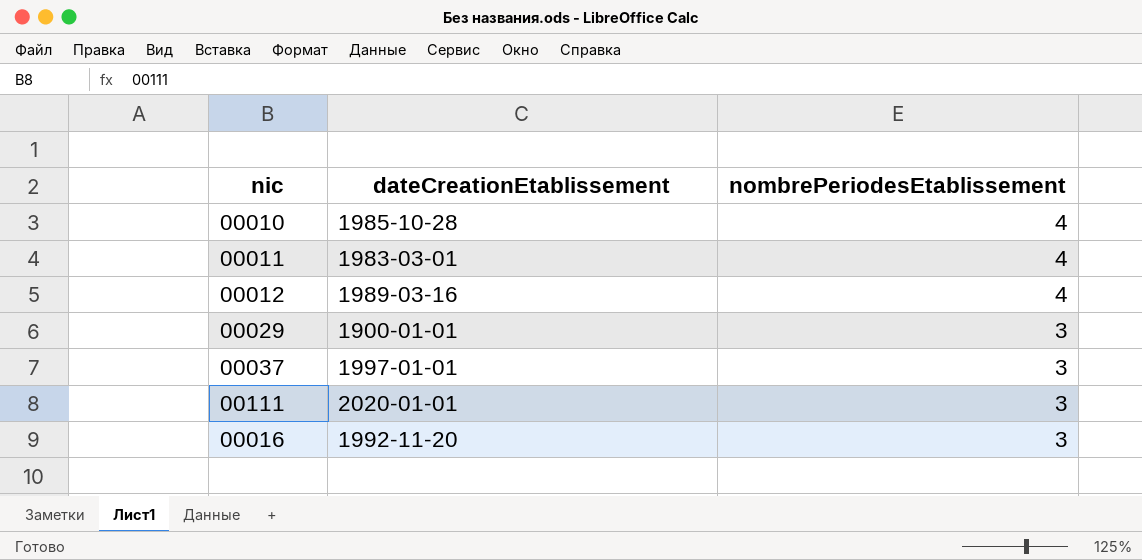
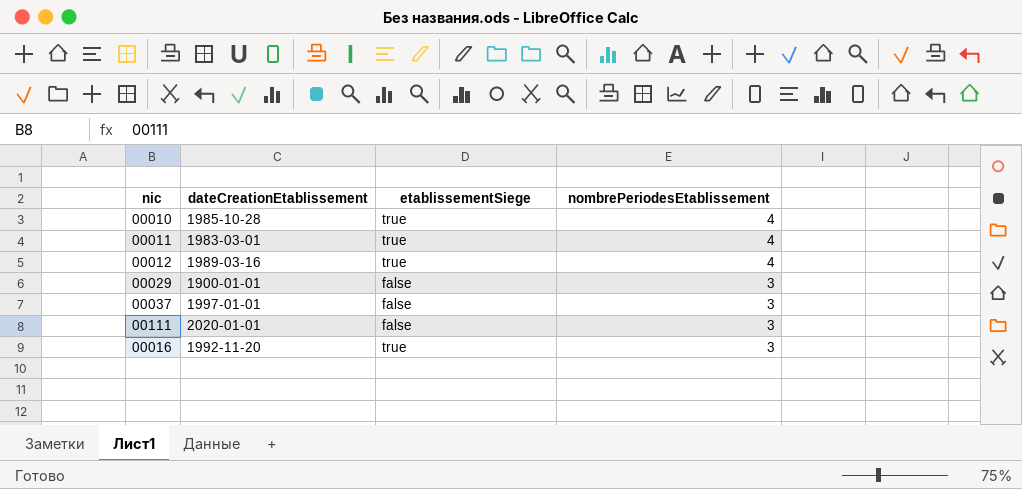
column etablissementSiege | position: none -> 3

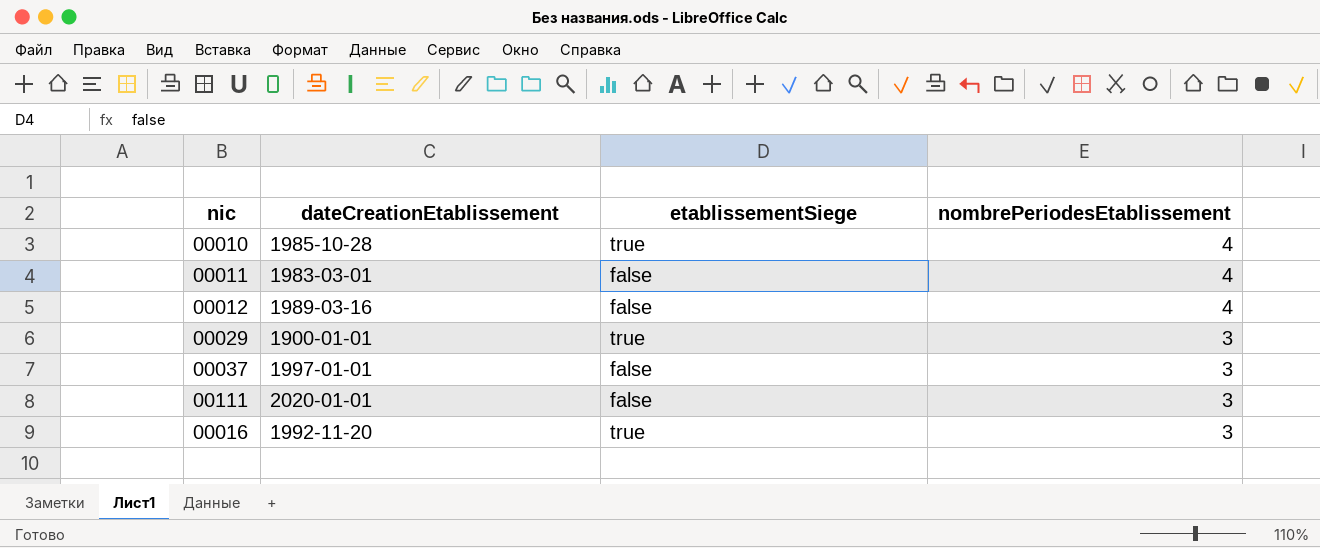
00011 | etablissementSiege: true -> false
00012 | etablissementSiege: true -> false
00029 | etablissementSiege: false -> true

